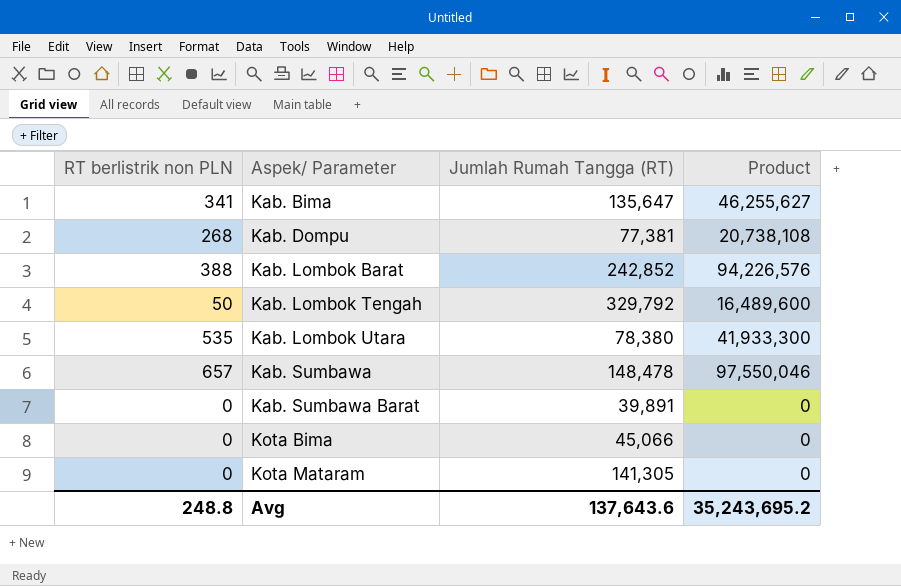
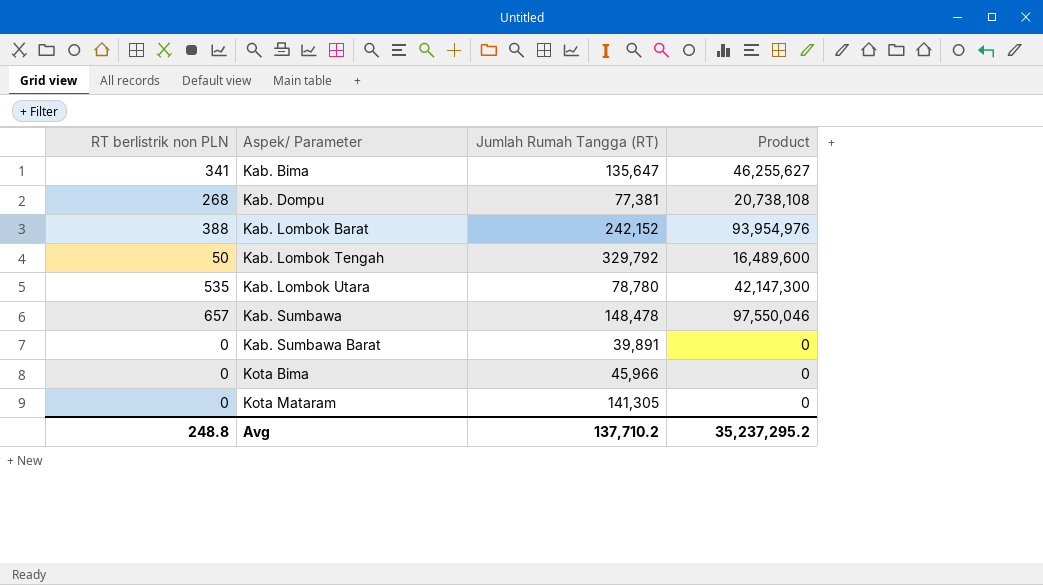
Kab. Lombok Barat | Jumlah Rumah Tangga (RT): 242,852 -> 242,152
Kab. Lombok Barat | Product: 94,226,576 -> 93,954,976
Kab. Lombok Utara | Jumlah Rumah Tangga (RT): 78,380 -> 78,780
Kab. Lombok Utara | Product: 41,933,300 -> 42,147,300
Kota Bima | Jumlah Rumah Tangga (RT): 45,066 -> 45,966
Avg | Jumlah Rumah Tangga (RT): 137,643.6 -> 137,710.2
Avg | Product: 35,243,695.2 -> 35,237,295.2

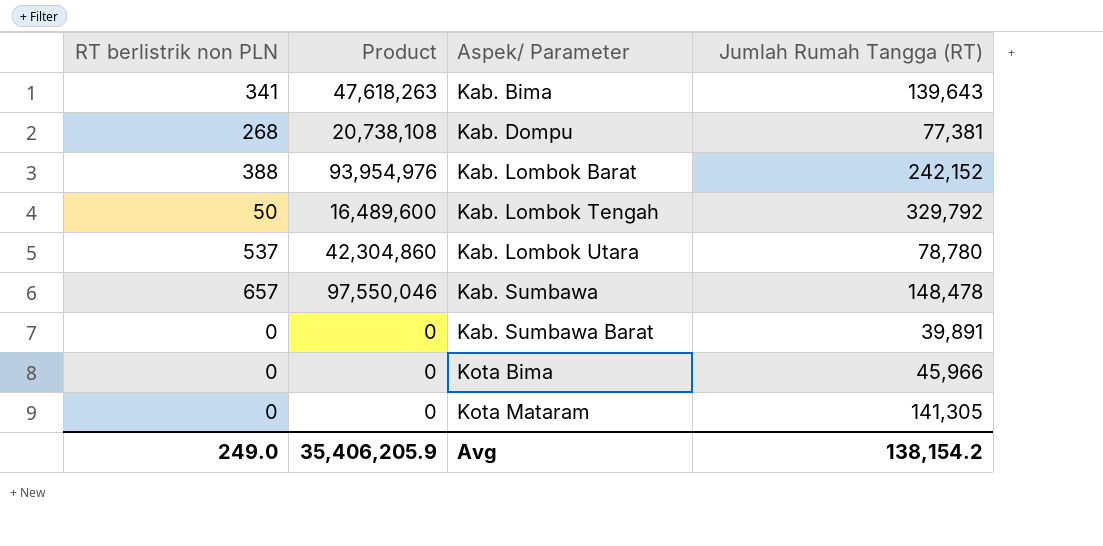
column Product | position: 4 -> 2
Kab. Bima | Product: 46,255,627 -> 47,618,263
Kab. Bima | Jumlah Rumah Tangga (RT): 135,647 -> 139,643
Kab. Lombok Utara | RT berlistrik non PLN: 535 -> 537
Kab. Lombok Utara | Product: 42,147,300 -> 42,304,860
Avg | RT berlistrik non PLN: 248.8 -> 249.0
Avg | Product: 35,237,295.2 -> 35,406,205.9
Avg | Jumlah Rumah Tangga (RT): 137,710.2 -> 138,154.2

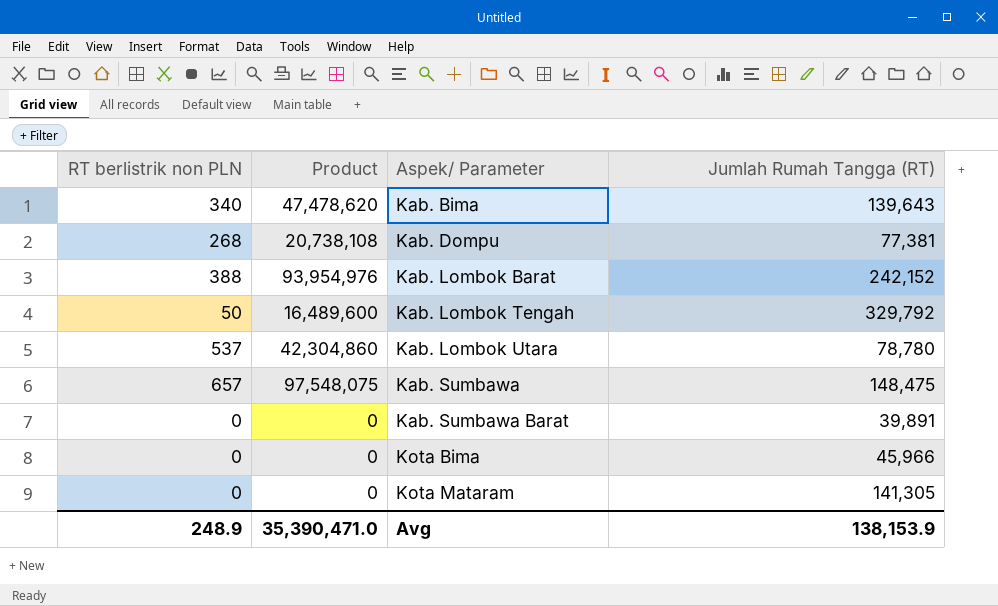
Kab. Bima | RT berlistrik non PLN: 341 -> 340
Kab. Bima | Product: 47,618,263 -> 47,478,620
Kab. Sumbawa | Product: 97,550,046 -> 97,548,075
Kab. Sumbawa | Jumlah Rumah Tangga (RT): 148,478 -> 148,475
Avg | RT berlistrik non PLN: 249.0 -> 248.9
Avg | Product: 35,406,205.9 -> 35,390,471.0
Avg | Jumlah Rumah Tangga (RT): 138,154.2 -> 138,153.9

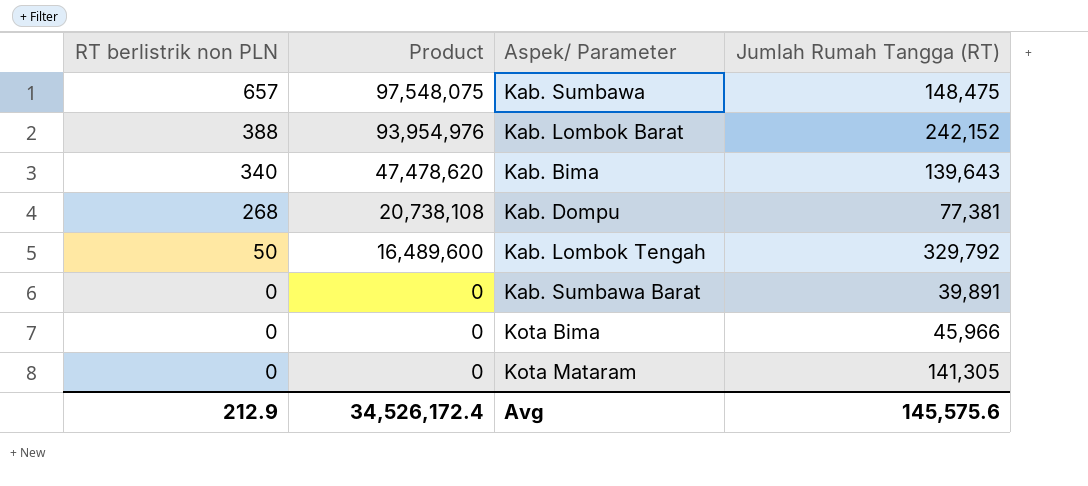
row order: Aspek/ Parameter ascending -> RT berlistrik non PLN descending
row Kab. Lombok Utara: 537 | 42,304,860 | 78,780 -> none
Avg | RT berlistrik non PLN: 248.9 -> 212.9
Avg | Product: 35,390,471.0 -> 34,526,172.4
Avg | Jumlah Rumah Tangga (RT): 138,153.9 -> 145,575.6

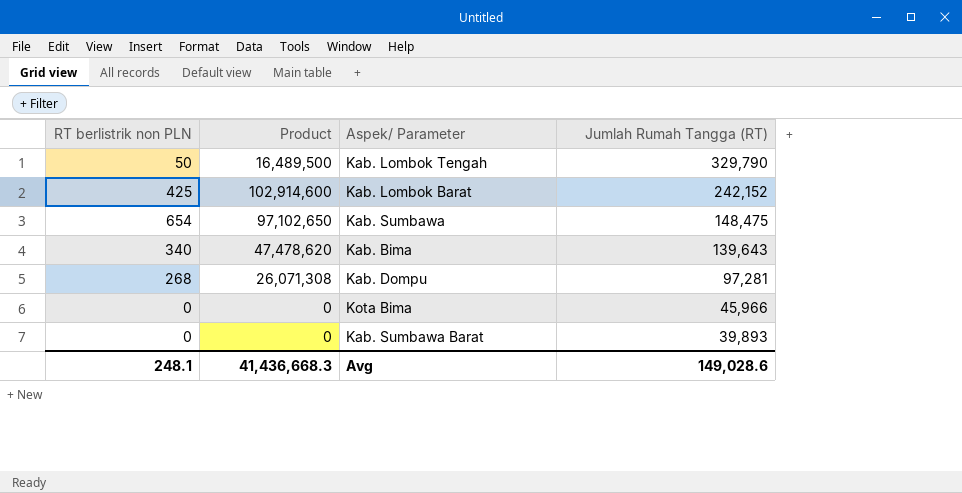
row order: RT berlistrik non PLN descending -> Jumlah Rumah Tangga (RT) descending
row Kota Mataram: 0 | 0 | 141,305 -> none
Kab. Lombok Tengah | Product: 16,489,600 -> 16,489,500
Kab. Lombok Tengah | Jumlah Rumah Tangga (RT): 329,792 -> 329,790
Kab. Lombok Barat | RT berlistrik non PLN: 388 -> 425
Kab. Lombok Barat | Product: 93,954,976 -> 102,914,600
Kab. Sumbawa | RT berlistrik non PLN: 657 -> 654
Kab. Sumbawa | Product: 97,548,075 -> 97,102,650
Kab. Dompu | Product: 20,738,108 -> 26,071,308
Kab. Dompu | Jumlah Rumah Tangga (RT): 77,381 -> 97,281
Kab. Sumbawa Barat | Jumlah Rumah Tangga (RT): 39,891 -> 39,893
Avg | RT berlistrik non PLN: 212.9 -> 248.1
Avg | Product: 34,526,172.4 -> 41,436,668.3
Avg | Jumlah Rumah Tangga (RT): 145,575.6 -> 149,028.6

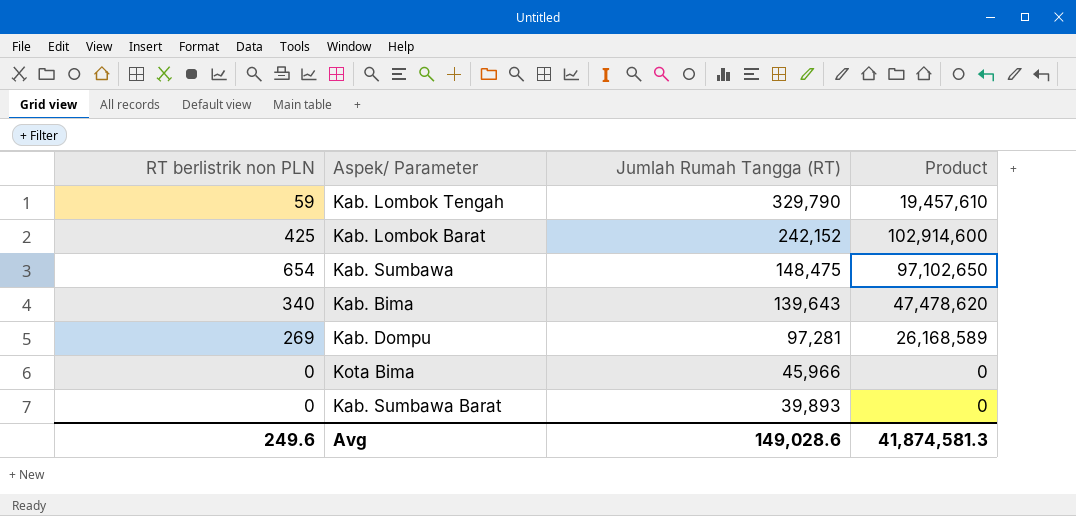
column Product | position: 2 -> 4
Kab. Lombok Tengah | RT berlistrik non PLN: 50 -> 59
Kab. Lombok Tengah | Product: 16,489,500 -> 19,457,610
Kab. Dompu | RT berlistrik non PLN: 268 -> 269
Kab. Dompu | Product: 26,071,308 -> 26,168,589
Avg | RT berlistrik non PLN: 248.1 -> 249.6
Avg | Product: 41,436,668.3 -> 41,874,581.3

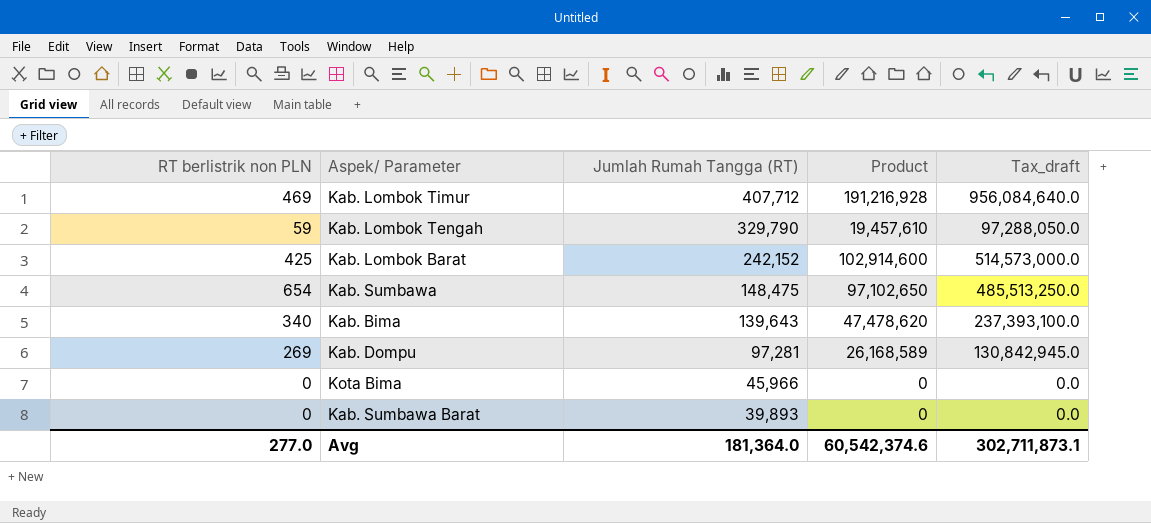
column Tax_draft | formula: none -> [Product] * 5
row Kab. Lombok Timur: none -> 469 | 407,712 | 191,216,928 | 956,084,640.0
Avg | RT berlistrik non PLN: 249.6 -> 277.0
Avg | Jumlah Rumah Tangga (RT): 149,028.6 -> 181,364.0
Avg | Product: 41,874,581.3 -> 60,542,374.6

